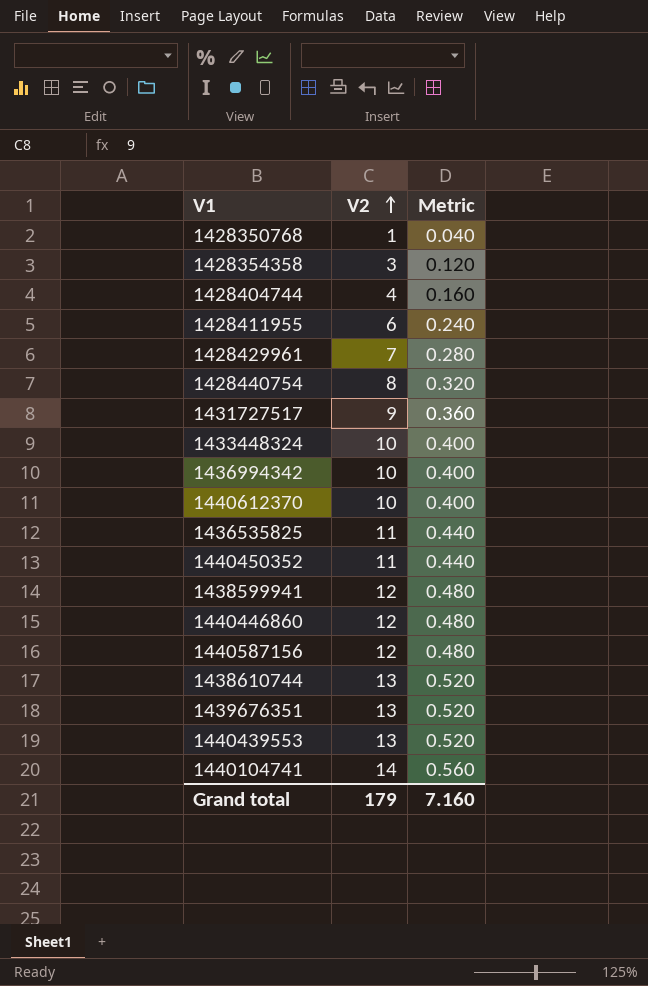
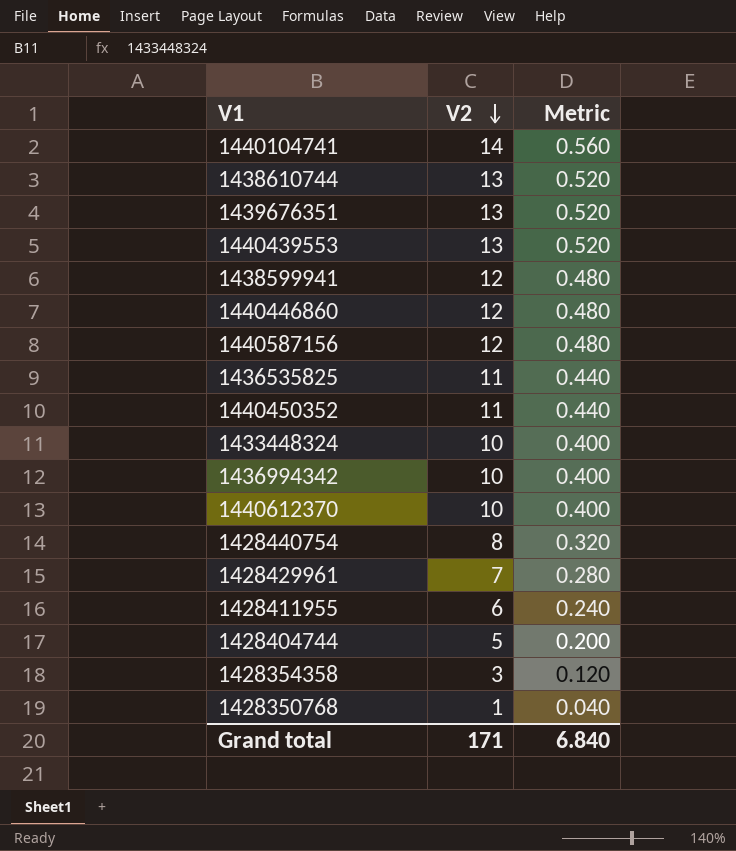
row order: V2 ascending -> V2 descending
row 1431727517: 9 | 0.360 -> none
1428404744 | V2: 4 -> 5
1428404744 | Metric: 0.160 -> 0.200
Grand total | V2: 179 -> 171
Grand total | Metric: 7.160 -> 6.840

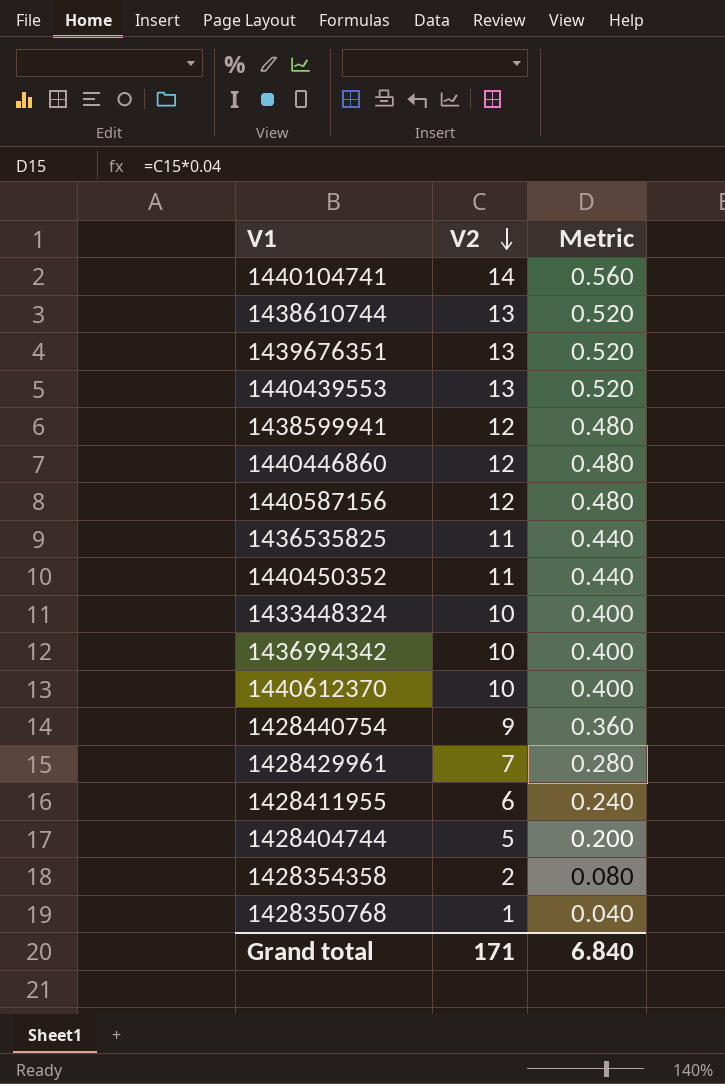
1428440754 | V2: 8 -> 9
1428440754 | Metric: 0.320 -> 0.360
1428354358 | V2: 3 -> 2
1428354358 | Metric: 0.120 -> 0.080

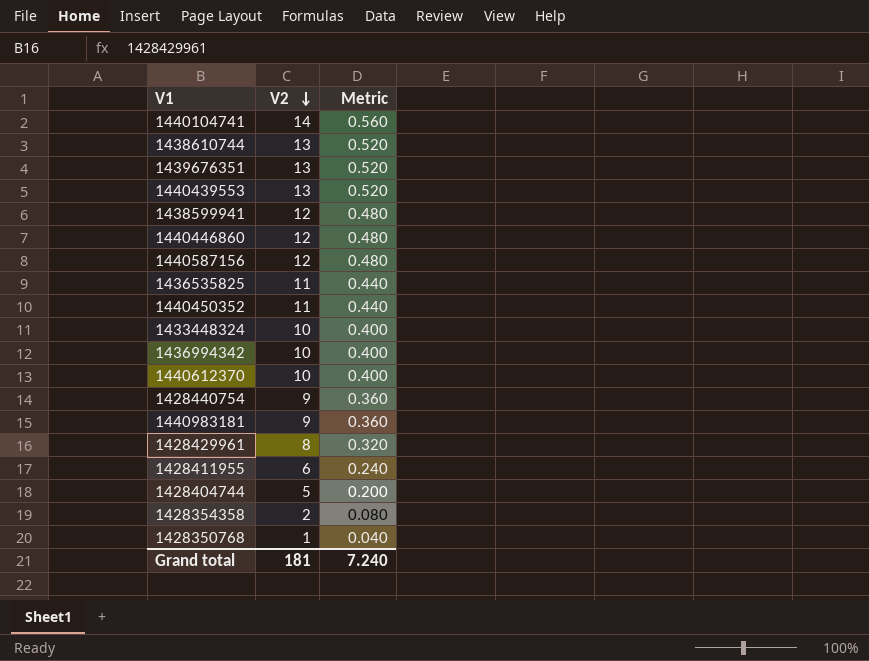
row 1440983181: none -> 9 | 0.360
1428429961 | V2: 7 -> 8
1428429961 | Metric: 0.280 -> 0.320
Grand total | V2: 171 -> 181
Grand total | Metric: 6.840 -> 7.240

